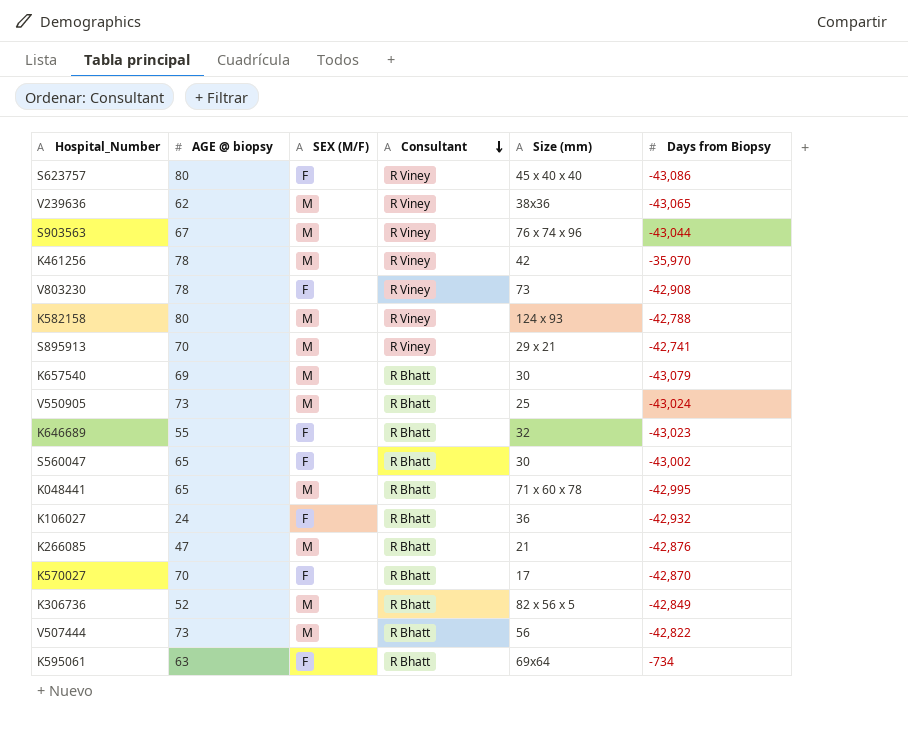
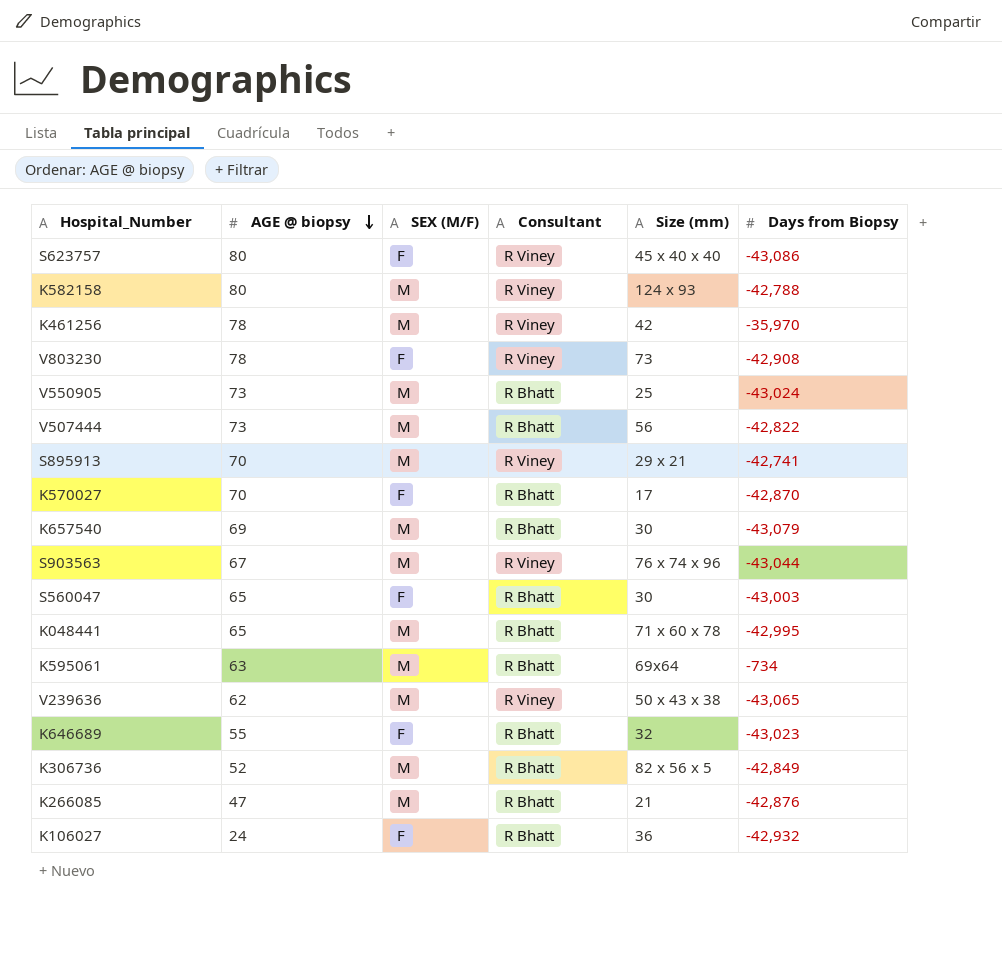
row order: Consultant descending -> AGE @ biopsy descending
S560047 | Days from Biopsy: -43,002 -> -43,003
K595061 | SEX (M/F): F -> M
V239636 | Size (mm): 38x36 -> 50 x 43 x 38

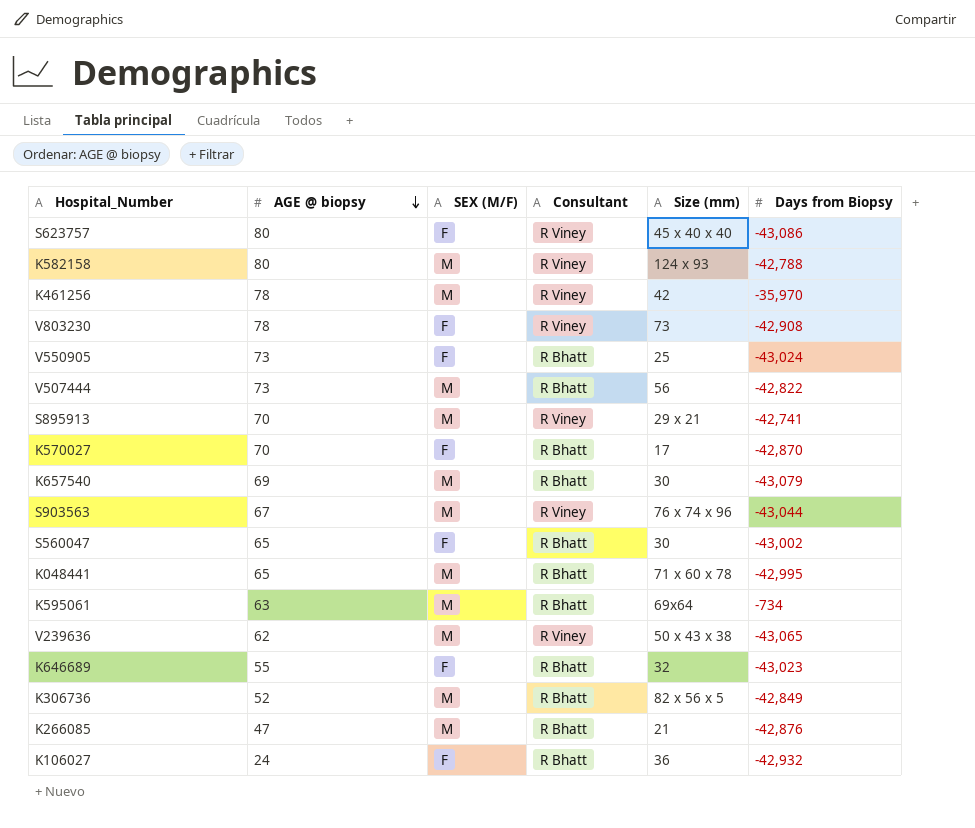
V550905 | SEX (M/F): M -> F
S560047 | Days from Biopsy: -43,003 -> -43,002

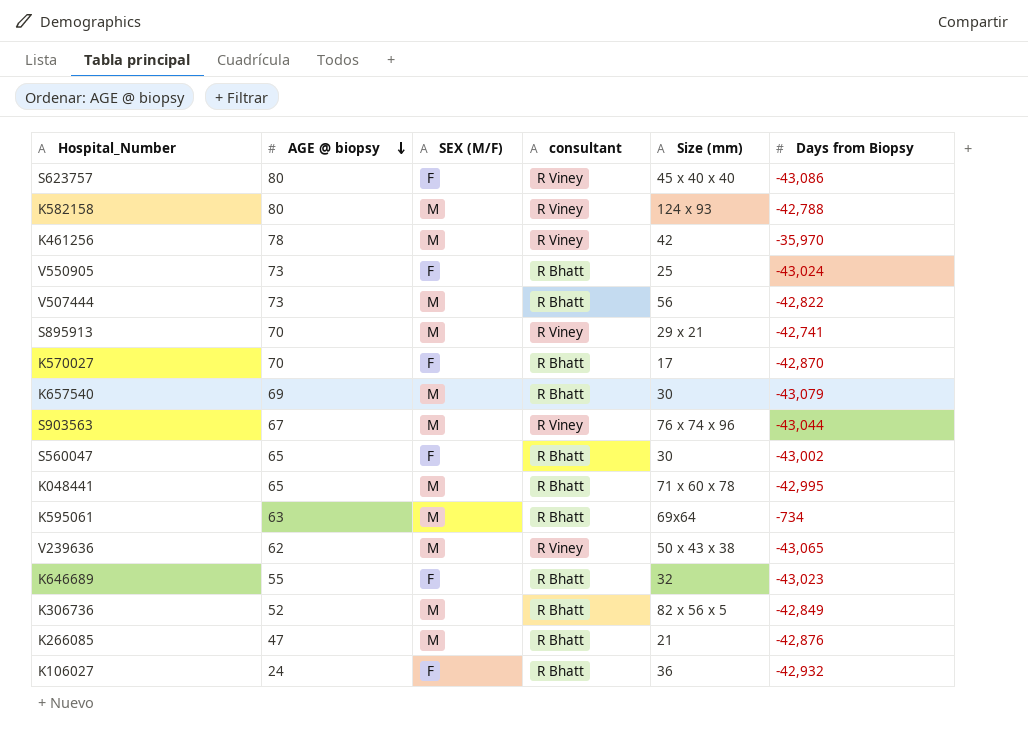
column name: Consultant -> consultant
row V803230: 78 | F | R Viney | 73 | -42,908 -> none

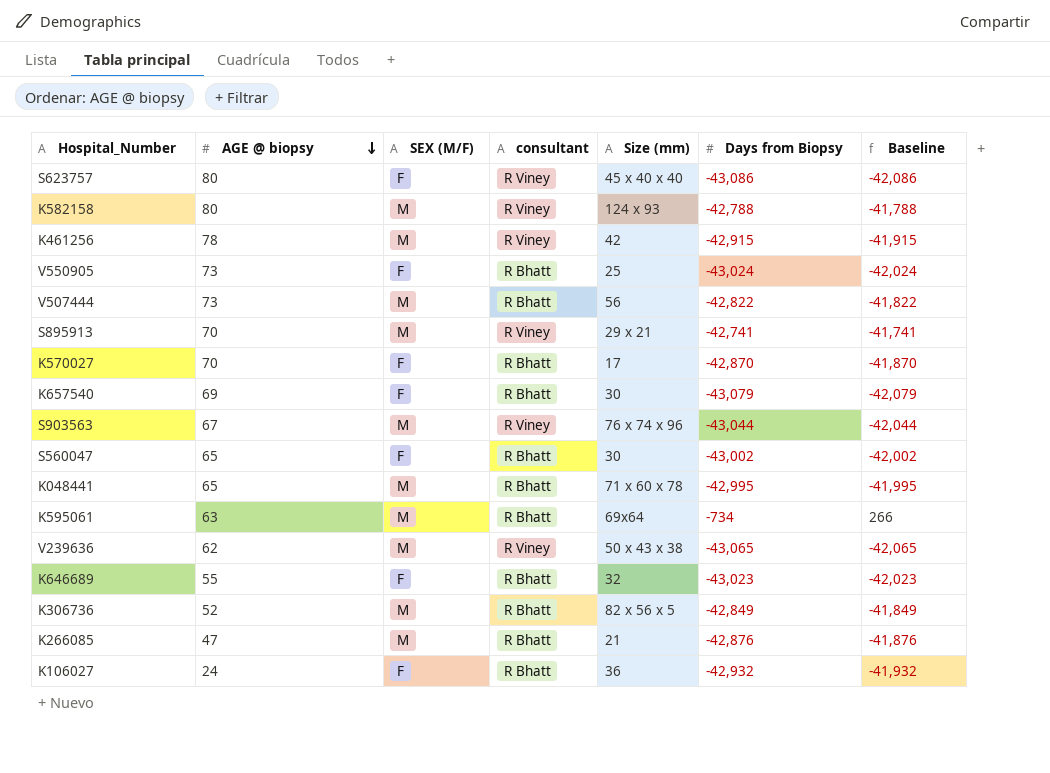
column Baseline | formula: none -> [Days from Biopsy] + 1000
K461256 | Days from Biopsy: -35,970 -> -42,915
K657540 | SEX (M/F): M -> F

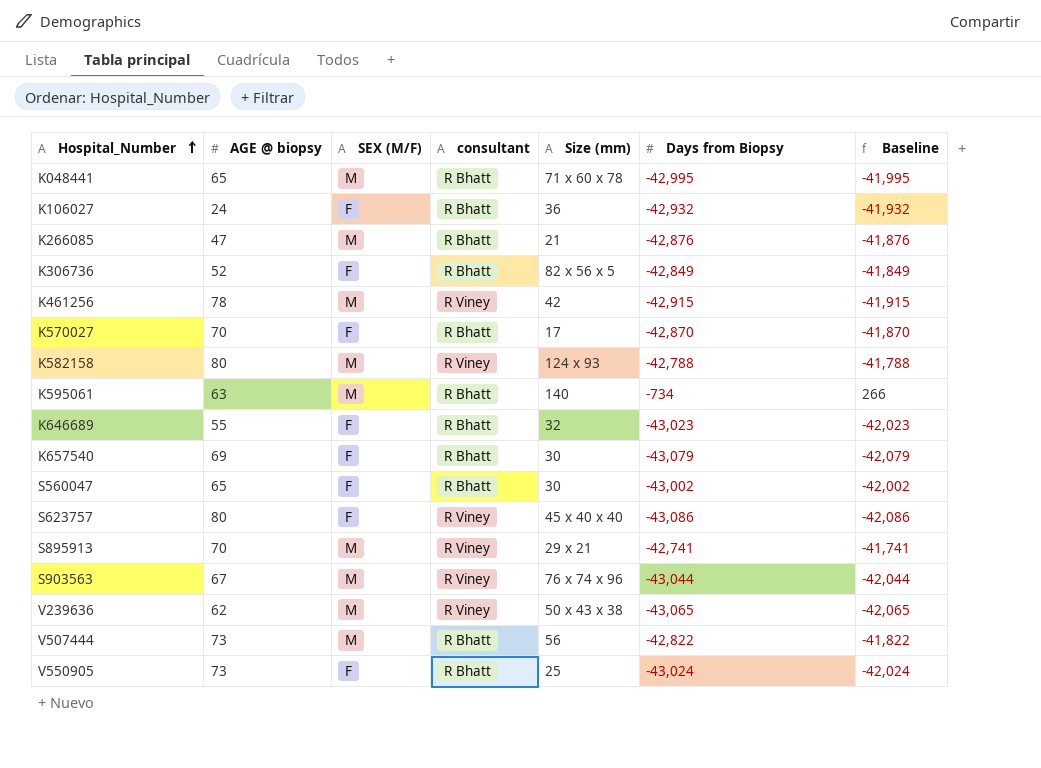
row order: AGE @ biopsy descending -> Hospital_Number ascending
K306736 | SEX (M/F): M -> F
K595061 | Size (mm): 69x64 -> 140

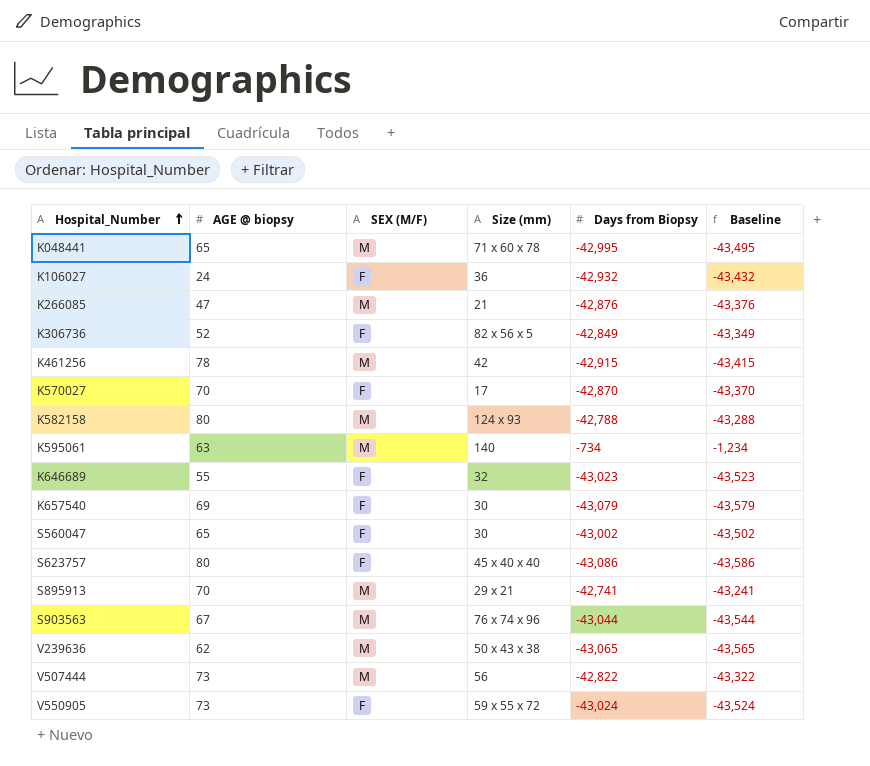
column consultant | position: 4 -> none
column Baseline | formula: [Days from Biopsy] + 1000 -> [Days from Biopsy] - 500
V550905 | Size (mm): 25 -> 59 x 55 x 72

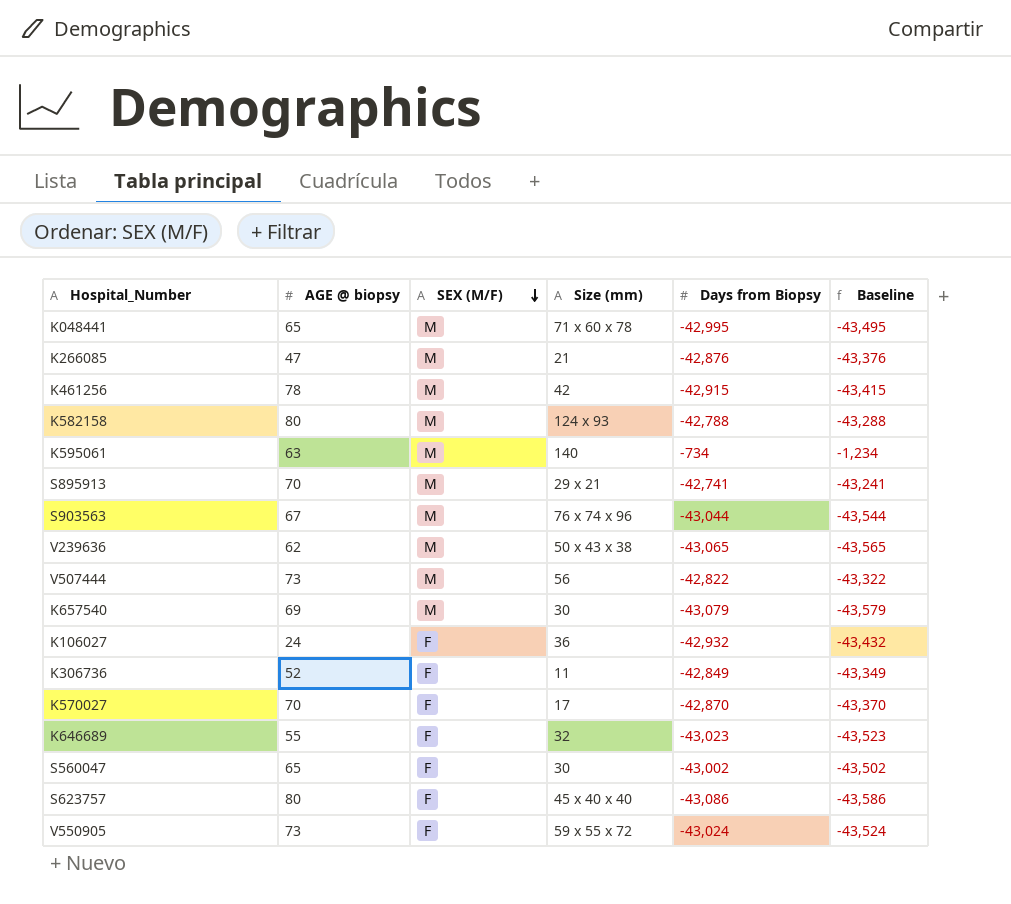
row order: Hospital_Number ascending -> SEX (M/F) descending
K657540 | SEX (M/F): F -> M
K306736 | Size (mm): 82 x 56 x 5 -> 11

